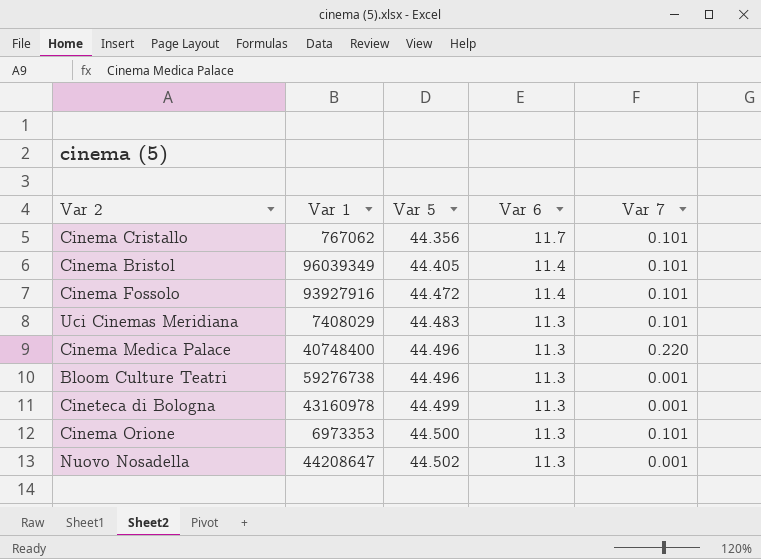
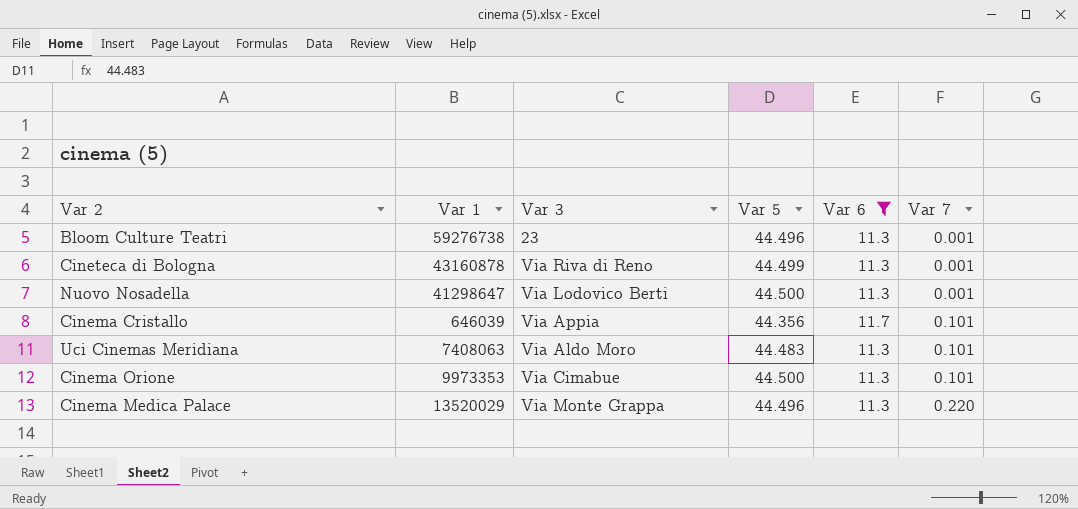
filter: none -> Var 6 != 11.4
row order: Var 5 ascending -> Var 7 ascending
column Var 3 | position: none -> 3
Cineteca di Bologna | Var 1: 43160978 -> 43160878
Nuovo Nosadella | Var 1: 44208647 -> 41298647
Nuovo Nosadella | Var 5: 44.502 -> 44.500
Cinema Cristallo | Var 1: 767062 -> 646039
Uci Cinemas Meridiana | Var 1: 7408029 -> 7408063
Cinema Orione | Var 1: 6973353 -> 9973353
Cinema Medica Palace | Var 1: 40748400 -> 13520029

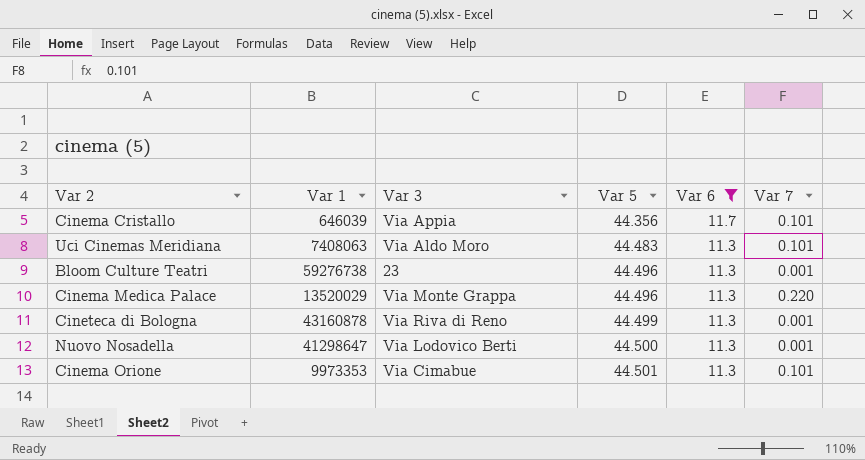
row order: Var 7 ascending -> Var 5 ascending
Cinema Orione | Var 5: 44.500 -> 44.501

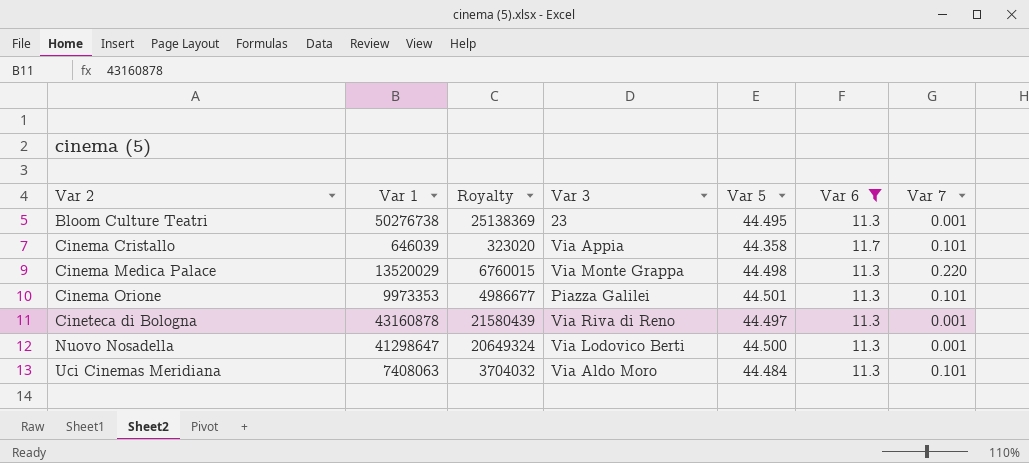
row order: Var 5 ascending -> Var 2 ascending
column Royalty | formula: none -> [Var 1] * 0.5
Bloom Culture Teatri | Var 1: 59276738 -> 50276738
Bloom Culture Teatri | Var 5: 44.496 -> 44.495
Cinema Cristallo | Var 5: 44.356 -> 44.358
Cinema Medica Palace | Var 5: 44.496 -> 44.498
Cinema Orione | Var 3: Via Cimabue -> Piazza Galilei
Cineteca di Bologna | Var 5: 44.499 -> 44.497
Uci Cinemas Meridiana | Var 5: 44.483 -> 44.484

